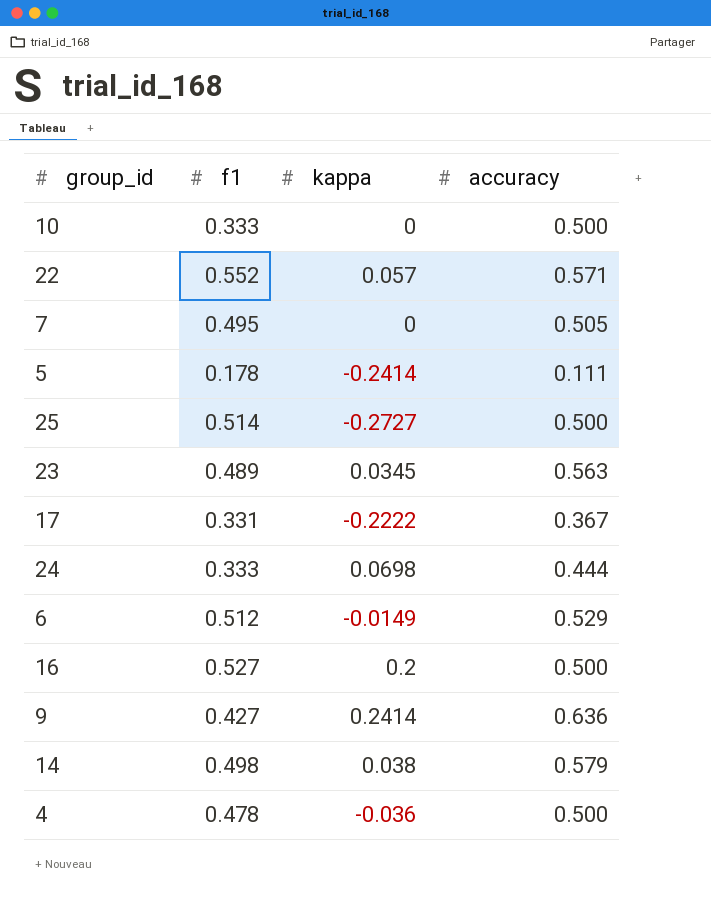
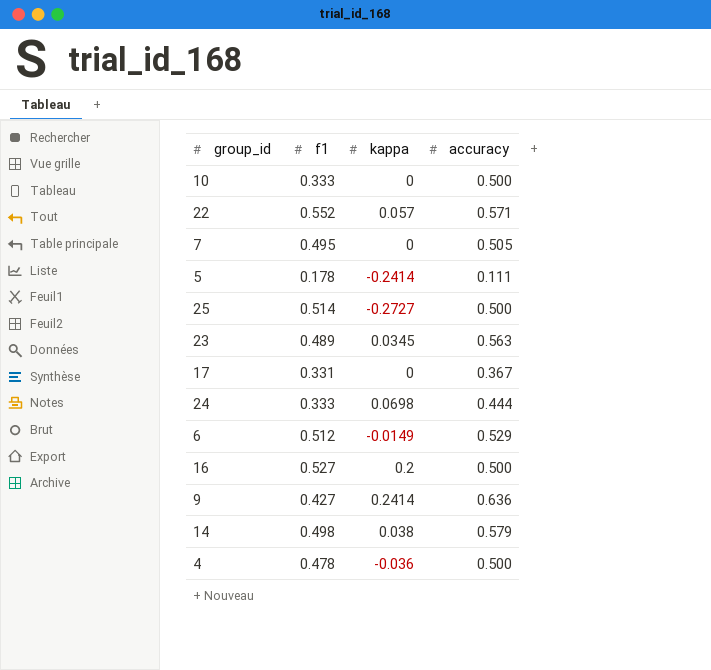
17 | kappa: -0.2222 -> 0

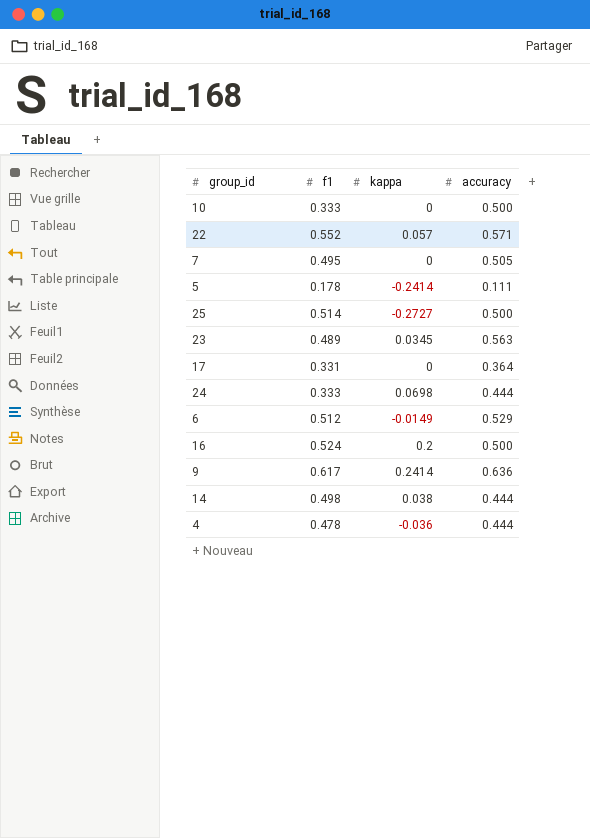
17 | accuracy: 0.367 -> 0.364
16 | f1: 0.527 -> 0.524
9 | f1: 0.427 -> 0.617
14 | accuracy: 0.579 -> 0.444
4 | accuracy: 0.500 -> 0.444

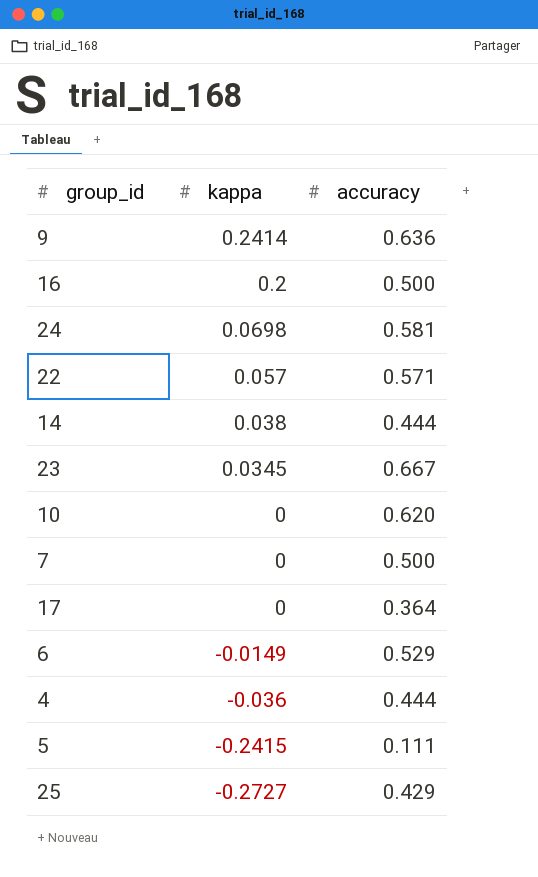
row order: none -> kappa descending
column f1 | position: 2 -> none
24 | accuracy: 0.444 -> 0.581
23 | accuracy: 0.563 -> 0.667
10 | accuracy: 0.500 -> 0.620
7 | accuracy: 0.505 -> 0.500
5 | kappa: -0.2414 -> -0.2415
25 | accuracy: 0.500 -> 0.429

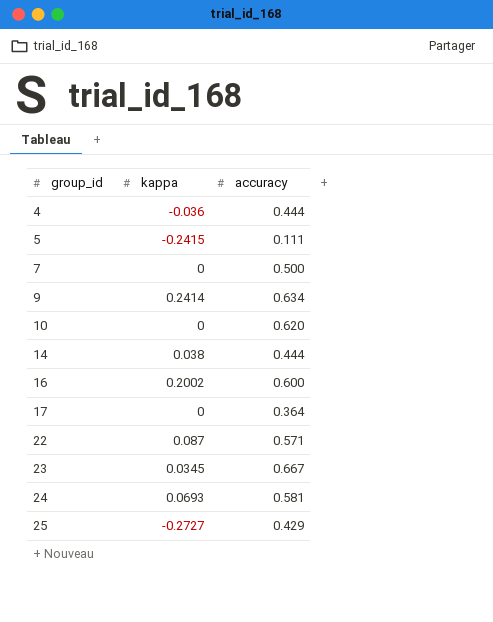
row order: kappa descending -> group_id ascending
row 6: -0.0149 | 0.529 -> none
9 | accuracy: 0.636 -> 0.634
16 | kappa: 0.2 -> 0.2002
16 | accuracy: 0.500 -> 0.600
22 | kappa: 0.057 -> 0.087
24 | kappa: 0.0698 -> 0.0693

